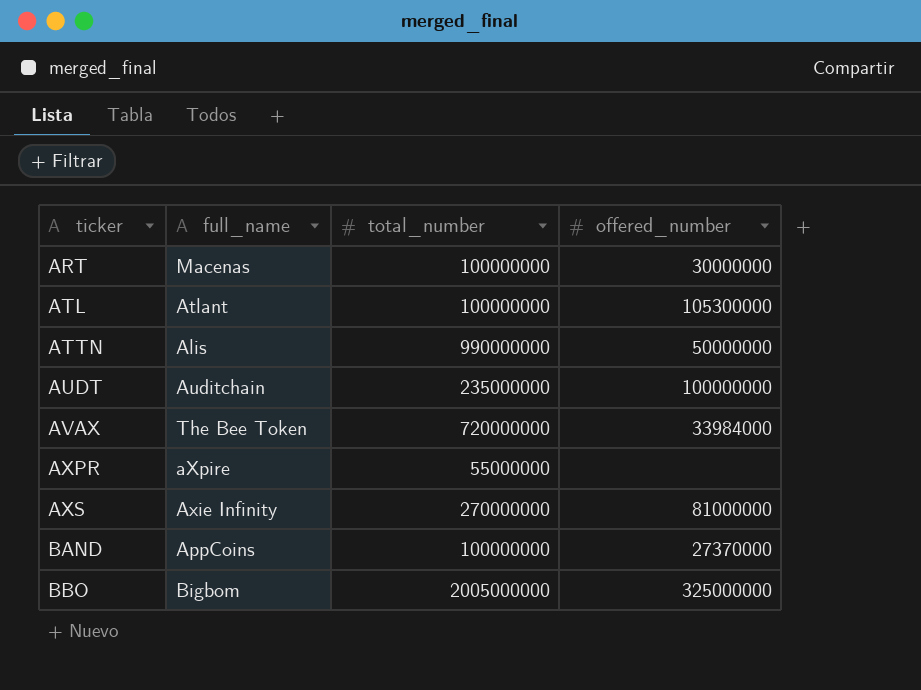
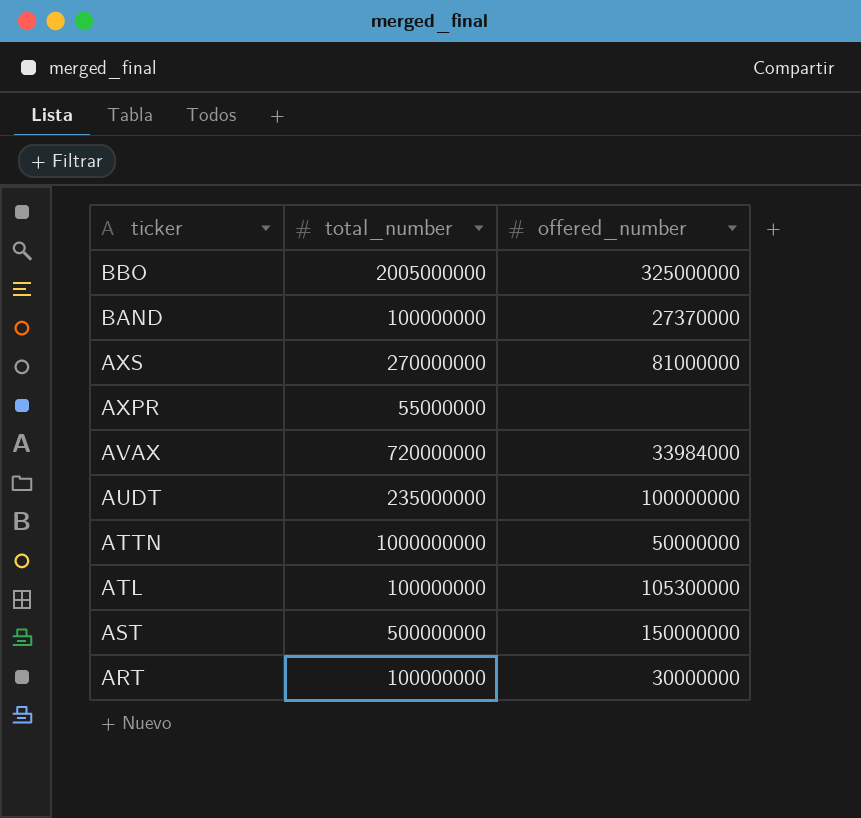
row order: ticker ascending -> ticker descending
column full_name | position: 2 -> none
ATTN | total_number: 990000000 -> 1000000000
row AST: none -> 500000000 | 150000000

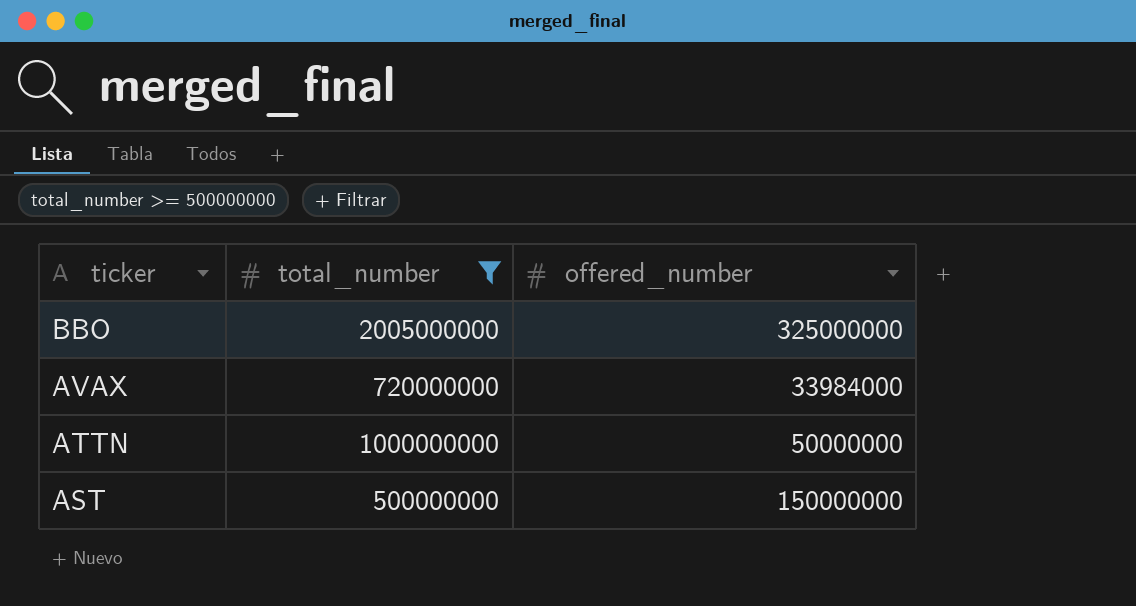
filter: none -> total_number >= 500000000

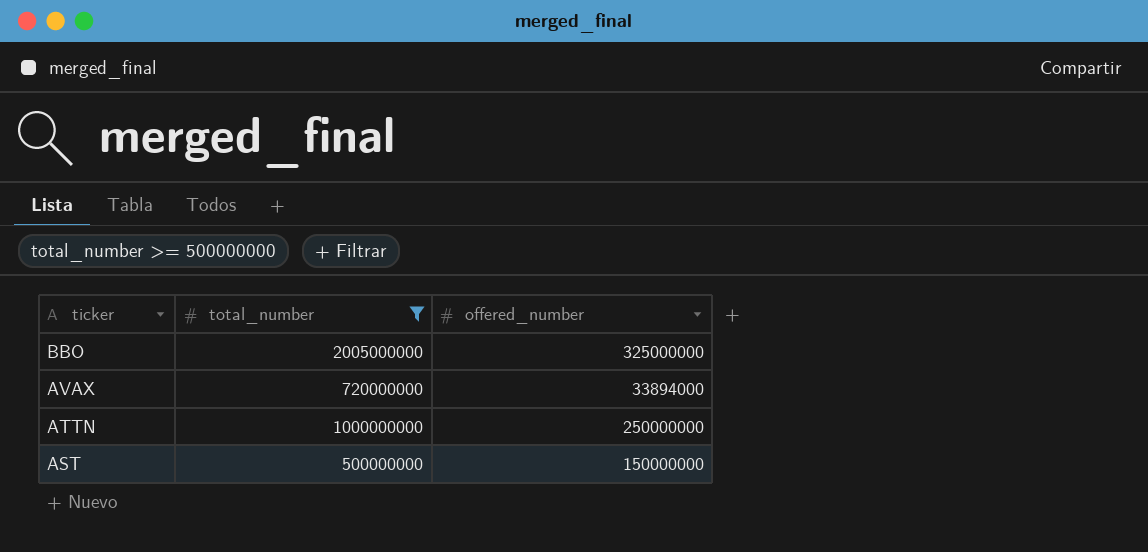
AVAX | offered_number: 33984000 -> 33894000
ATTN | offered_number: 50000000 -> 250000000

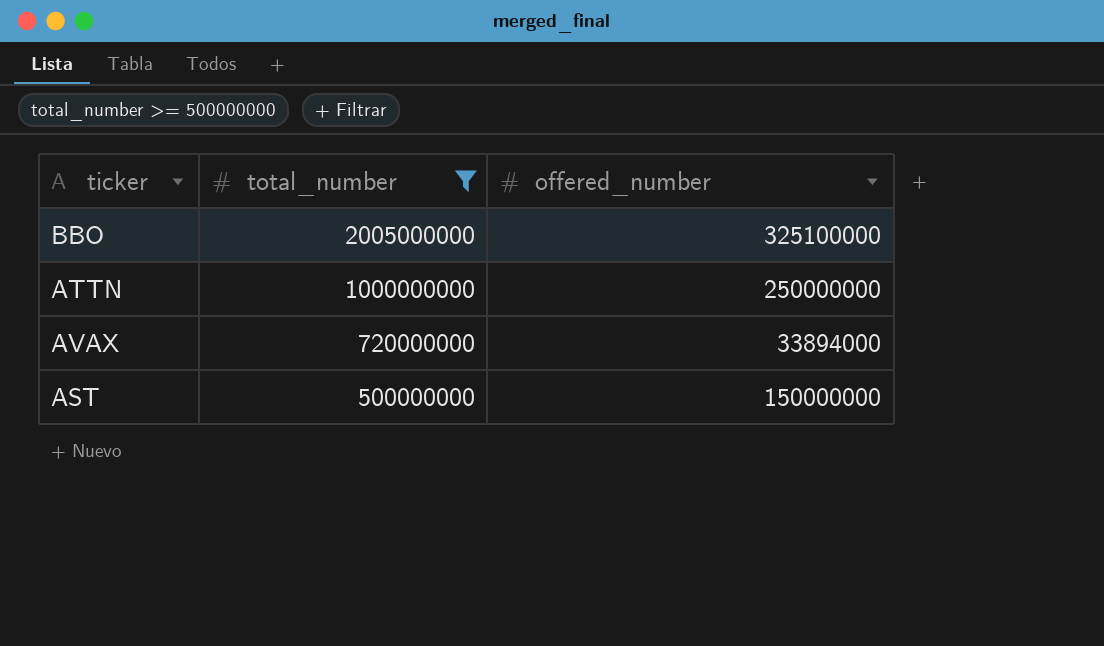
row order: ticker descending -> total_number descending
BBO | offered_number: 325000000 -> 325100000

